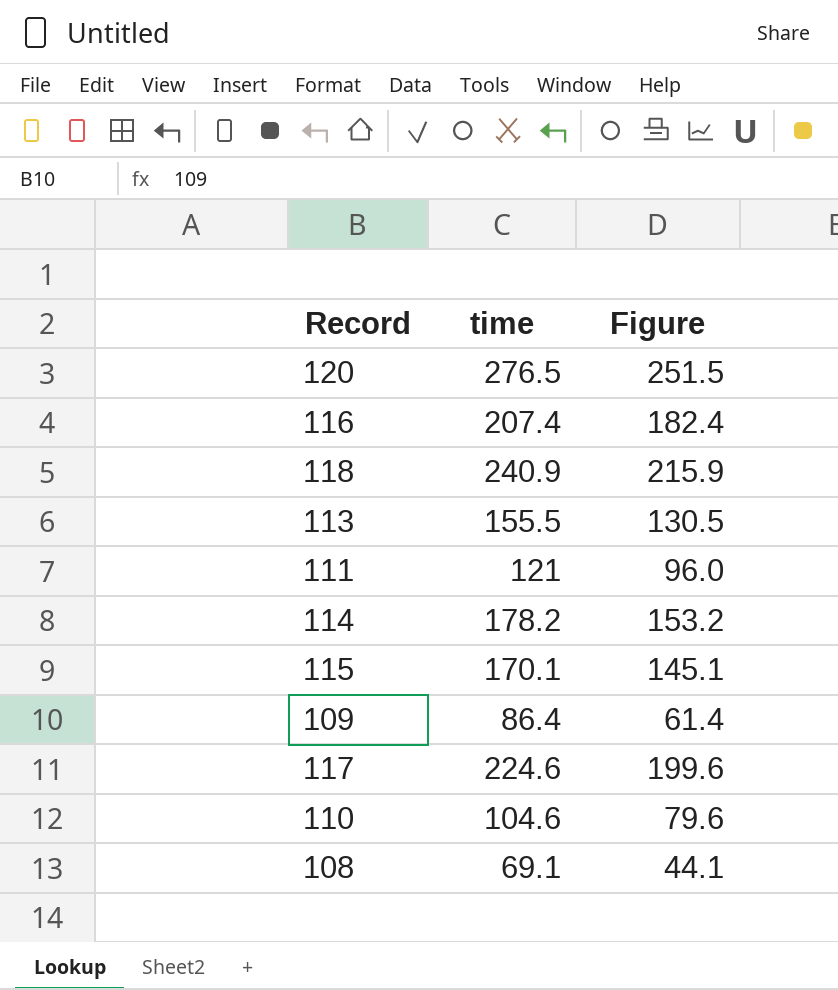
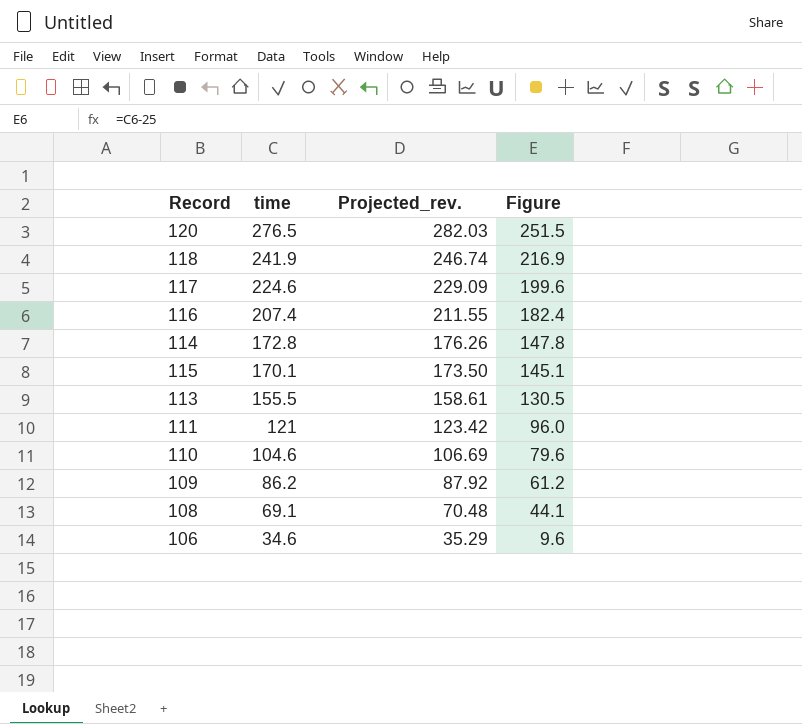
row order: none -> time descending
column Projected_rev. | formula: none -> [time] * 1.02
118 | time: 240.9 -> 241.9
118 | Figure: 215.9 -> 216.9
114 | time: 178.2 -> 172.8
114 | Figure: 153.2 -> 147.8
109 | time: 86.4 -> 86.2
109 | Figure: 61.4 -> 61.2
row 106: none -> 34.6 | 35.29 | 9.6

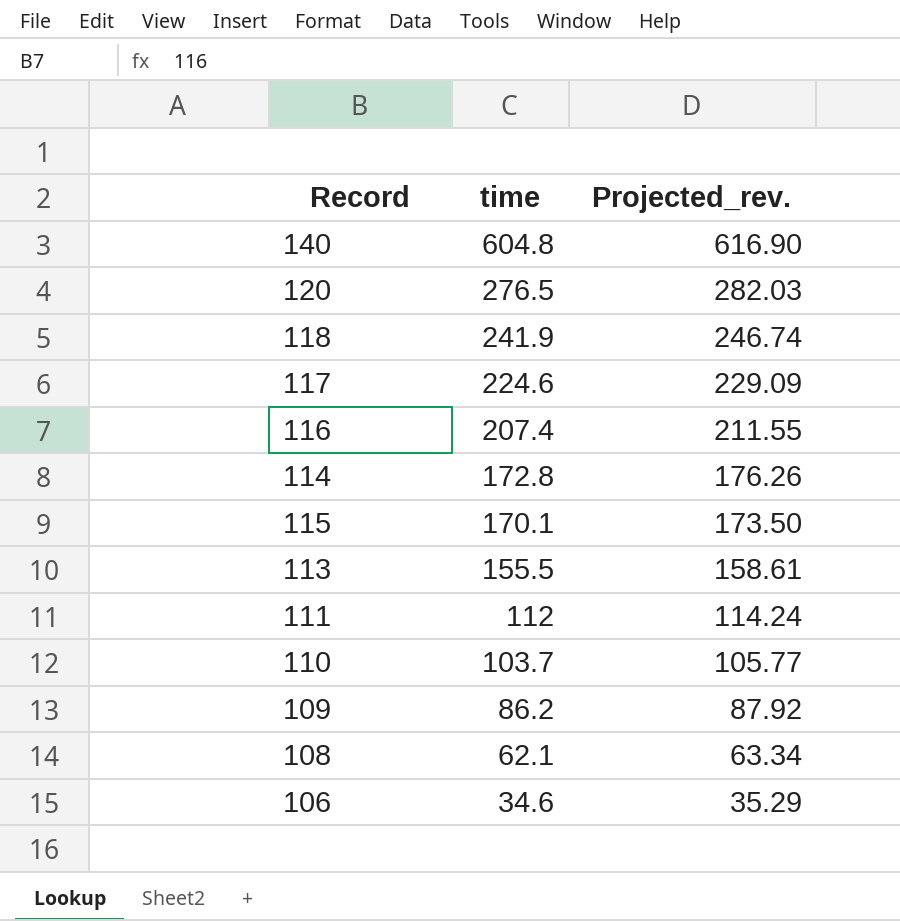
column Figure | formula: [time] - 25 -> none
row 140: none -> 604.8 | 616.90
111 | time: 121 -> 112
111 | Projected_rev.: 123.42 -> 114.24
110 | time: 104.6 -> 103.7
110 | Projected_rev.: 106.69 -> 105.77
108 | time: 69.1 -> 62.1
108 | Projected_rev.: 70.48 -> 63.34

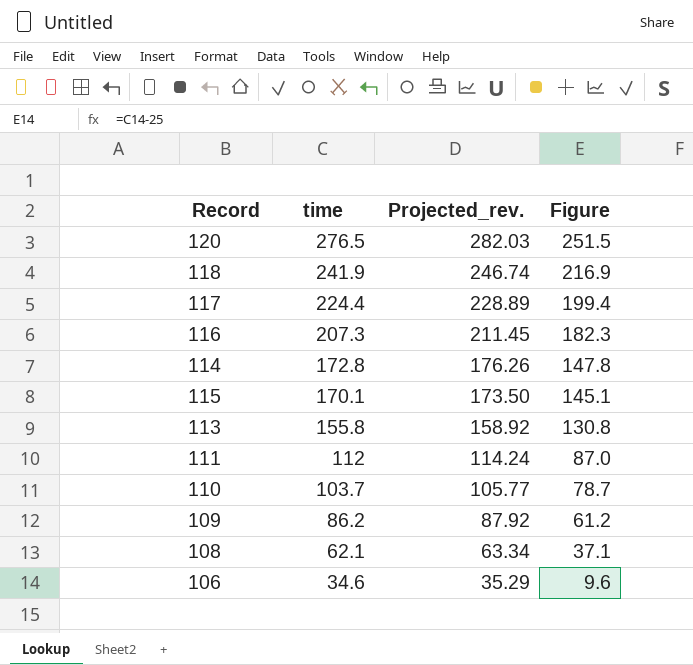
column Figure | formula: none -> [time] - 25
row 140: 604.8 | 616.90 -> none
117 | time: 224.6 -> 224.4
117 | Projected_rev.: 229.09 -> 228.89
116 | time: 207.4 -> 207.3
116 | Projected_rev.: 211.55 -> 211.45
113 | time: 155.5 -> 155.8
113 | Projected_rev.: 158.61 -> 158.92

